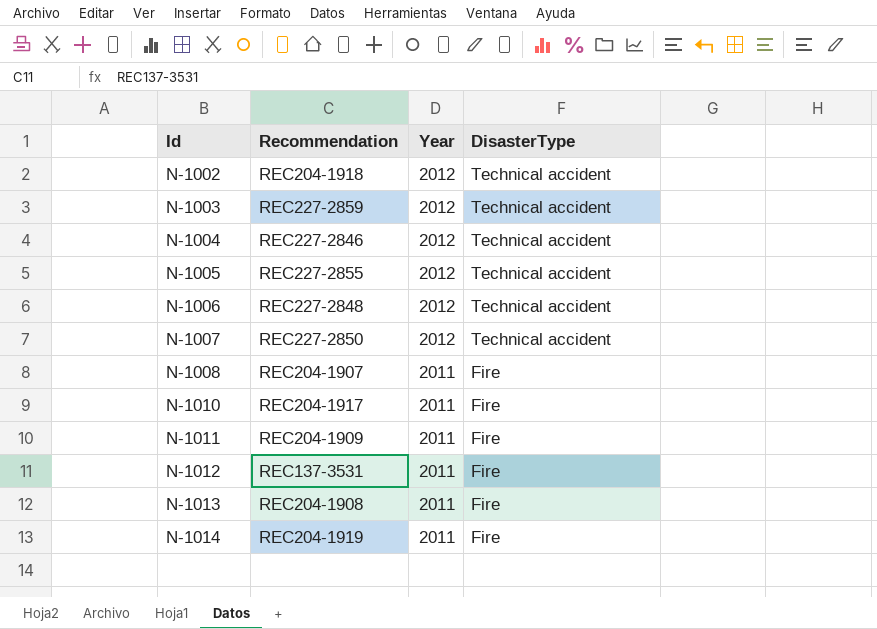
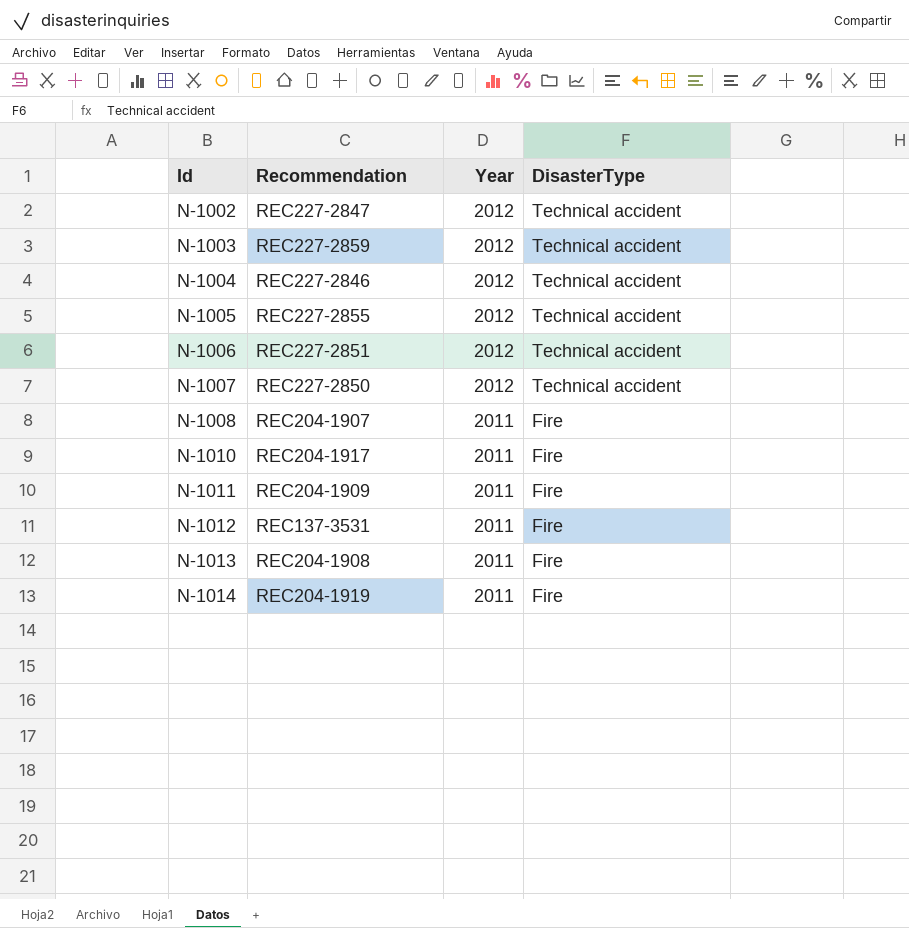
N-1002 | Recommendation: REC204-1918 -> REC227-2847
N-1006 | Recommendation: REC227-2848 -> REC227-2851

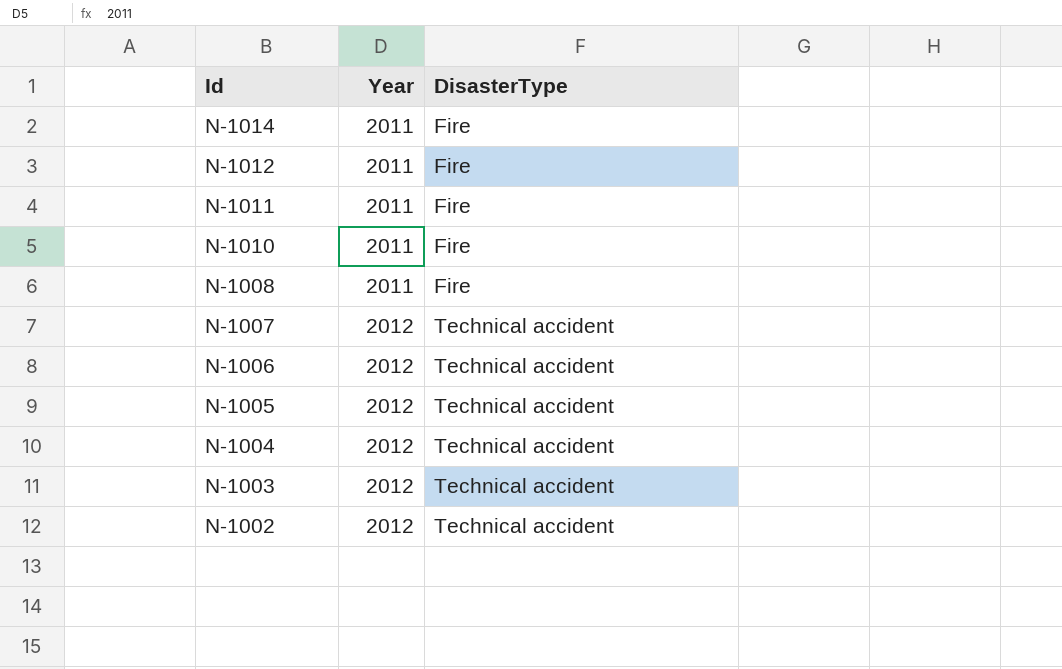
row order: Id ascending -> Id descending
column Recommendation | position: 2 -> none
row N-1013: REC204-1908 | 2011 | Fire -> none

